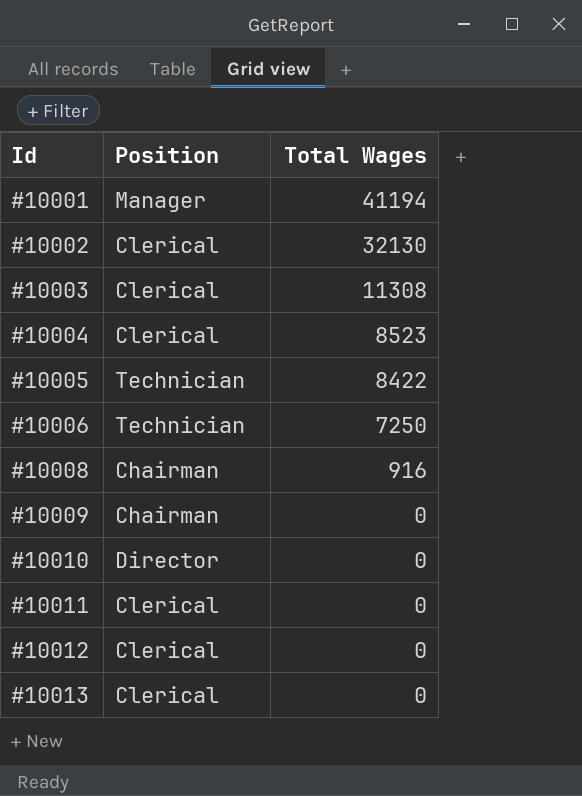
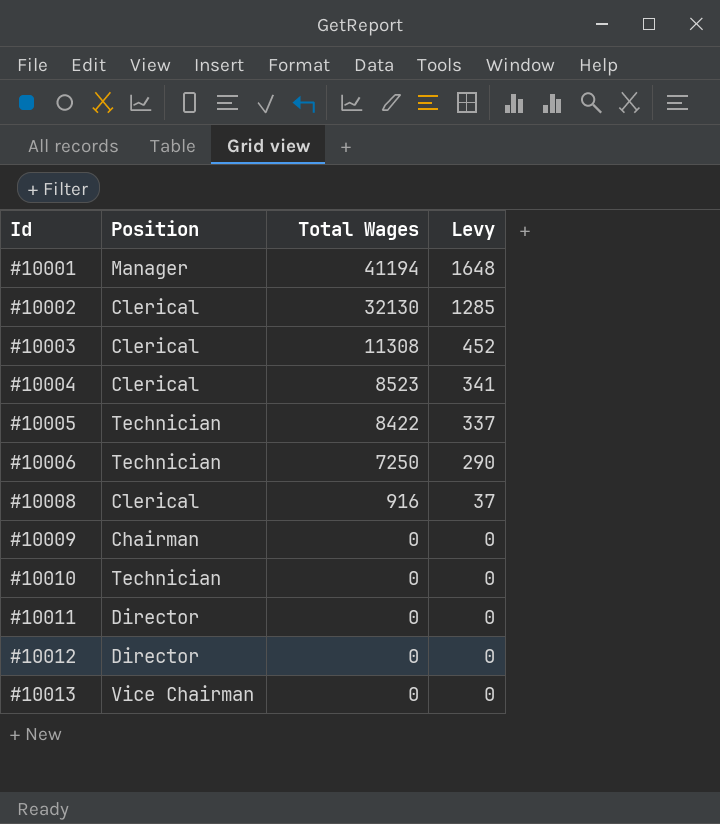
column Levy | formula: none -> [Total Wages] * 0.04
#10008 | Position: Chairman -> Clerical
#10010 | Position: Director -> Technician
#10011 | Position: Clerical -> Director
#10012 | Position: Clerical -> Director
#10013 | Position: Clerical -> Vice Chairman

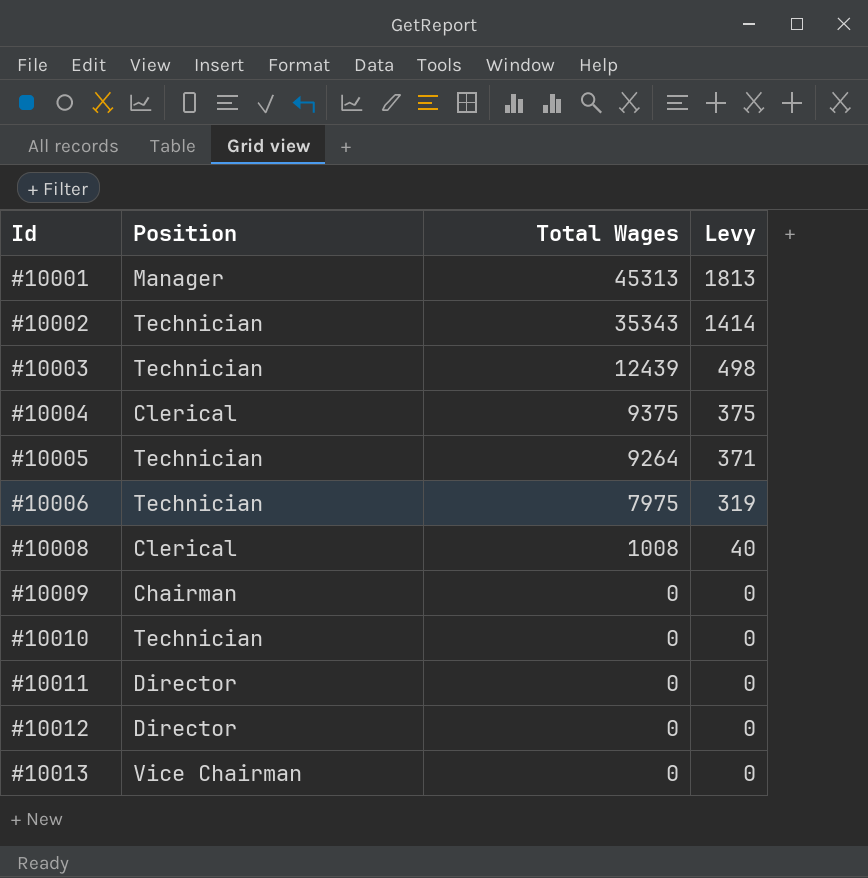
#10001 | Total Wages: 41194 -> 45313
#10001 | Levy: 1648 -> 1813
#10002 | Position: Clerical -> Technician
#10002 | Total Wages: 32130 -> 35343
#10002 | Levy: 1285 -> 1414
#10003 | Position: Clerical -> Technician
#10003 | Total Wages: 11308 -> 12439
#10003 | Levy: 452 -> 498
#10004 | Total Wages: 8523 -> 9375
#10004 | Levy: 341 -> 375
#10005 | Total Wages: 8422 -> 9264
#10005 | Levy: 337 -> 371
#10006 | Total Wages: 7250 -> 7975
#10006 | Levy: 290 -> 319
#10008 | Total Wages: 916 -> 1008
#10008 | Levy: 37 -> 40

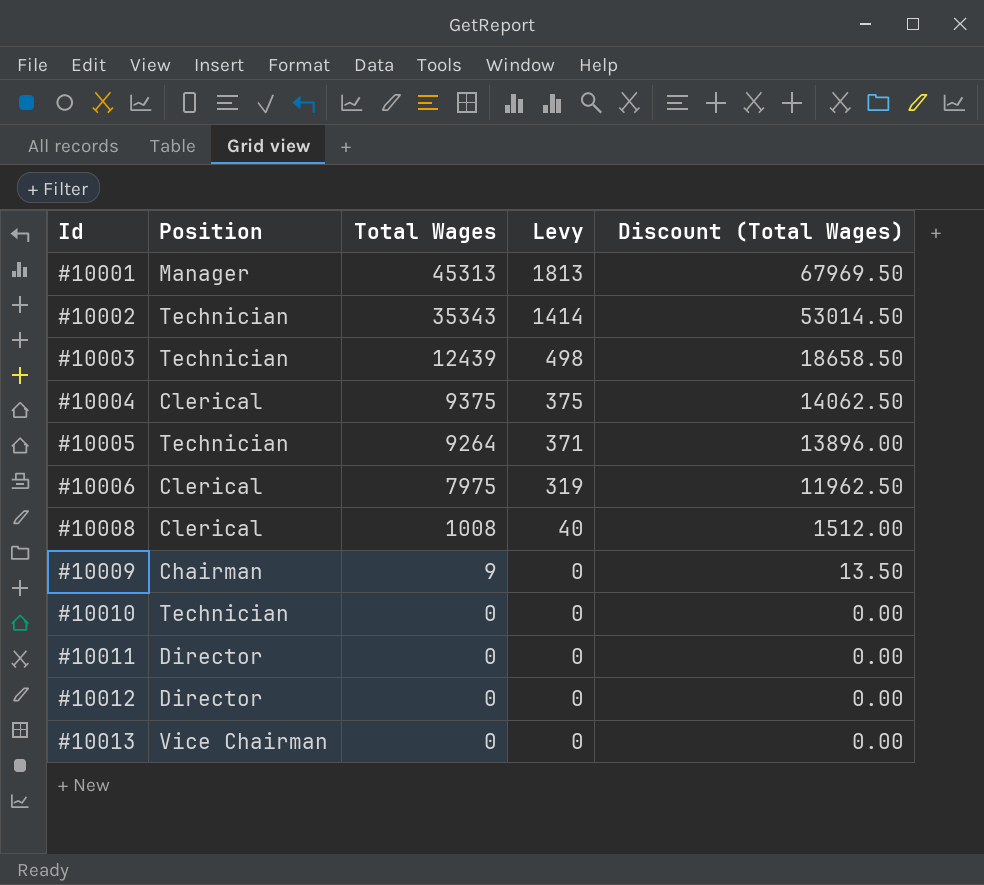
column Discount (Total Wages) | formula: none -> [Total Wages] * 1.5
#10006 | Position: Technician -> Clerical
#10009 | Total Wages: 0 -> 9

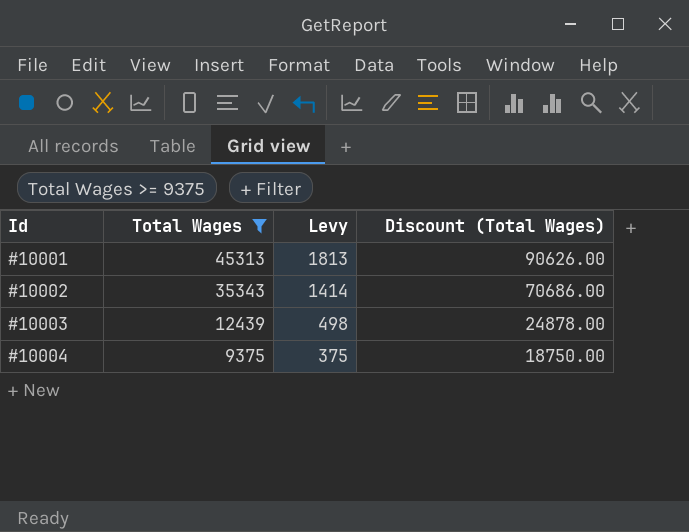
filter: none -> Total Wages >= 9375
column Position | position: 2 -> none
column Discount (Total Wages) | formula: [Total Wages] * 1.5 -> [Total Wages] * 2

